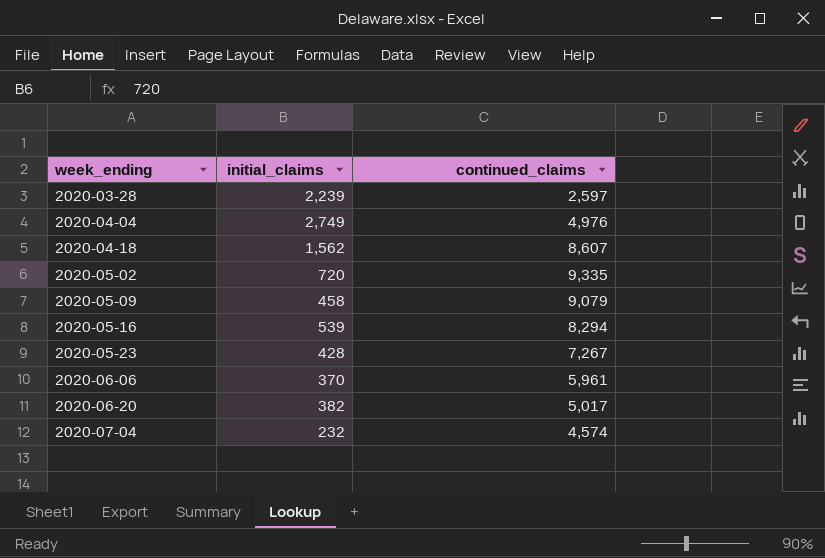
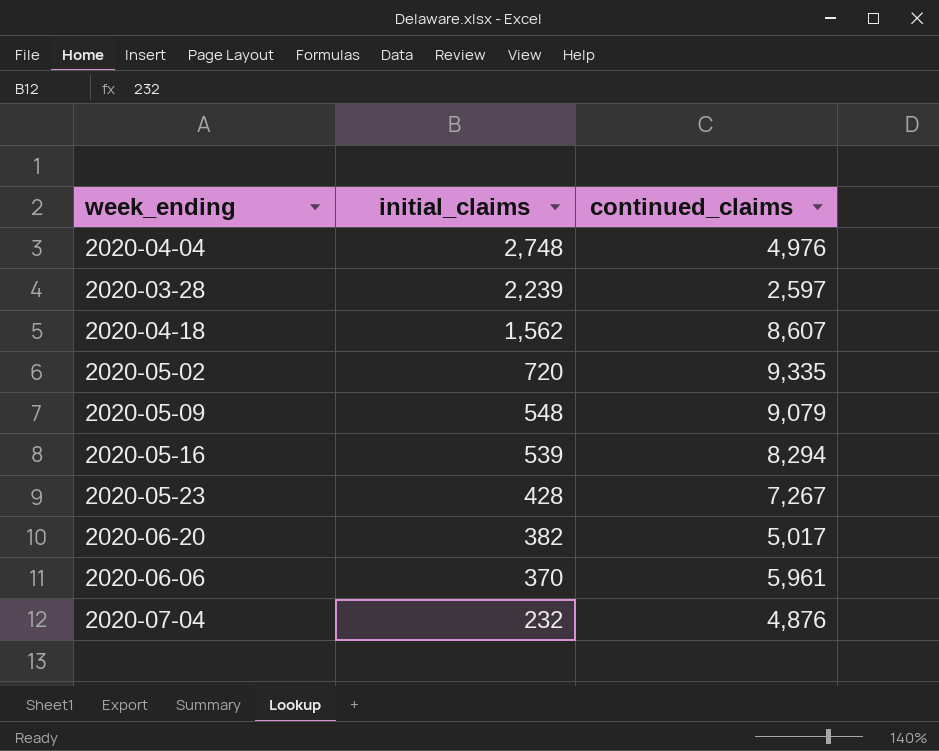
row order: week_ending ascending -> initial_claims descending
2020-04-04 | initial_claims: 2,749 -> 2,748
2020-05-09 | initial_claims: 458 -> 548
2020-07-04 | continued_claims: 4,574 -> 4,876

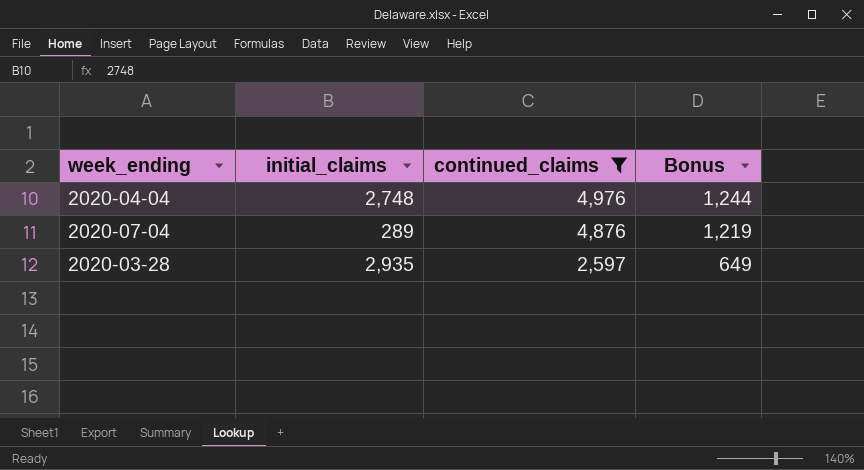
filter: none -> continued_claims <= 4,976
row order: initial_claims descending -> continued_claims descending
column Bonus | formula: none -> [continued_claims] * 0.25
2020-07-04 | initial_claims: 232 -> 289
2020-03-28 | initial_claims: 2,239 -> 2,935

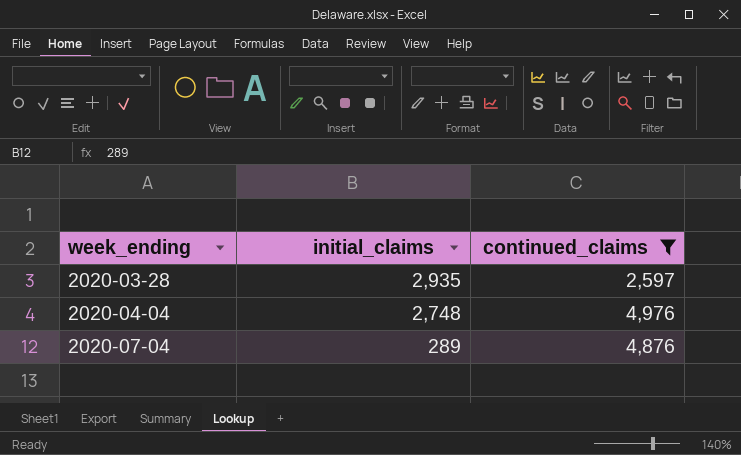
row order: continued_claims descending -> week_ending ascending
column Bonus | formula: [continued_claims] * 0.25 -> none

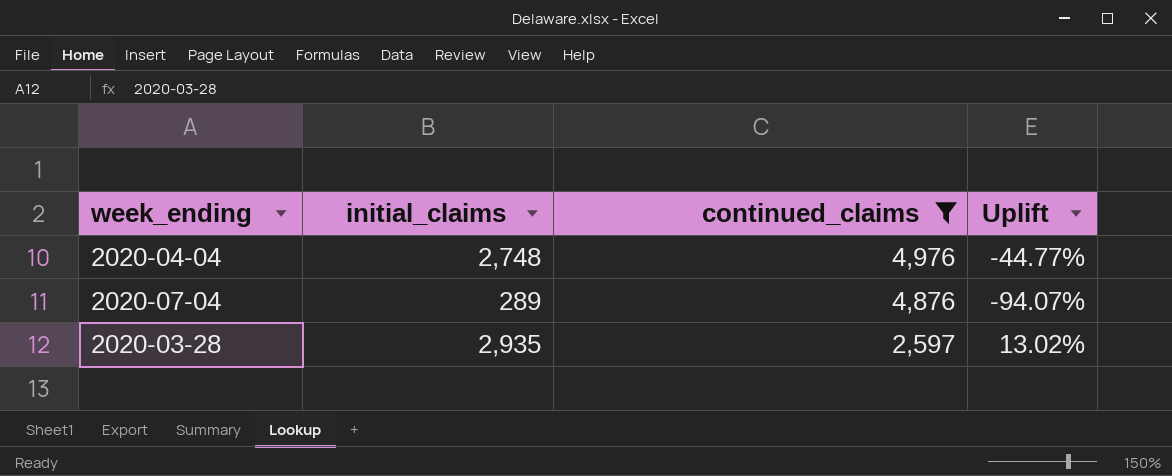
row order: week_ending ascending -> continued_claims descending
column Uplift | formula: none -> ([initial_claims] - [continued_claims]) / [continued_claims]

